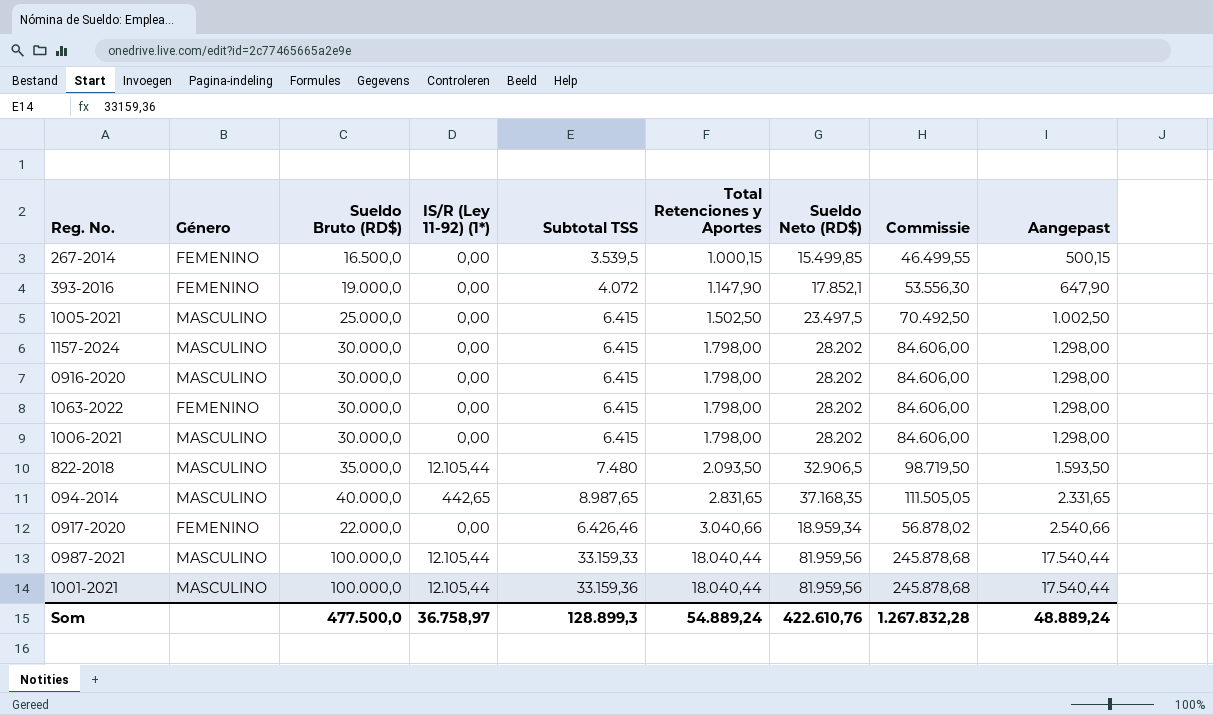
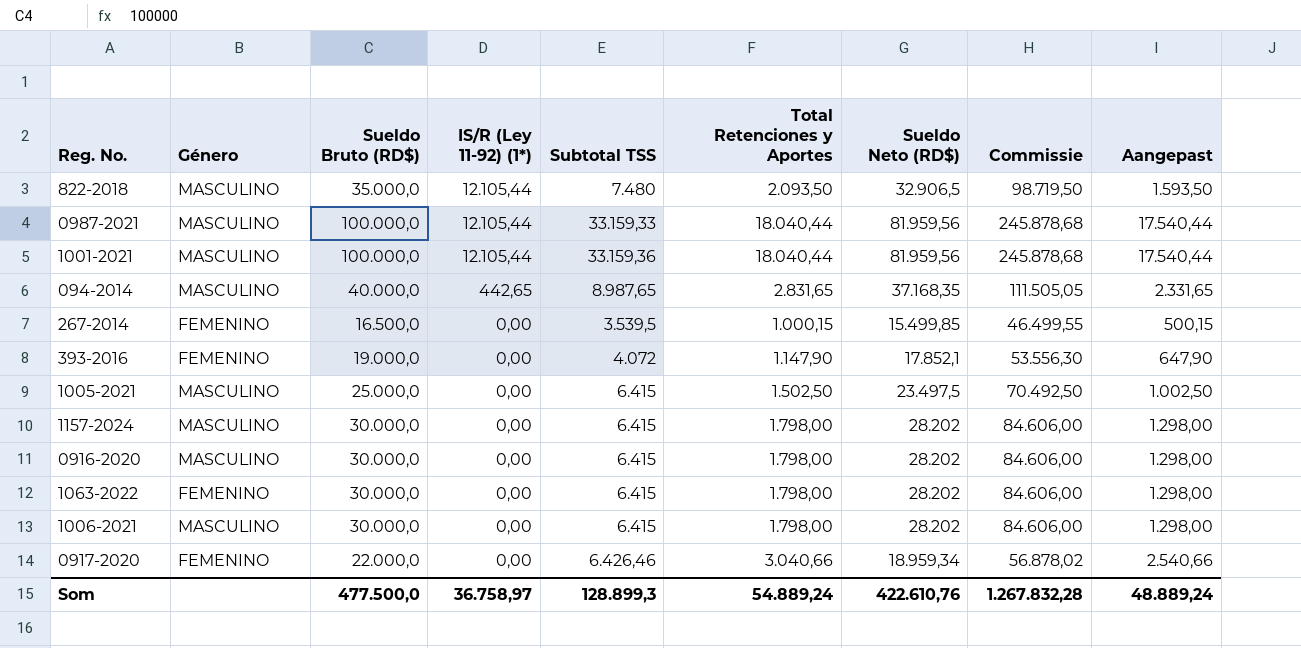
row order: Total Retenciones y Aportes ascending -> IS/R (Ley 11-92) (1*) descending

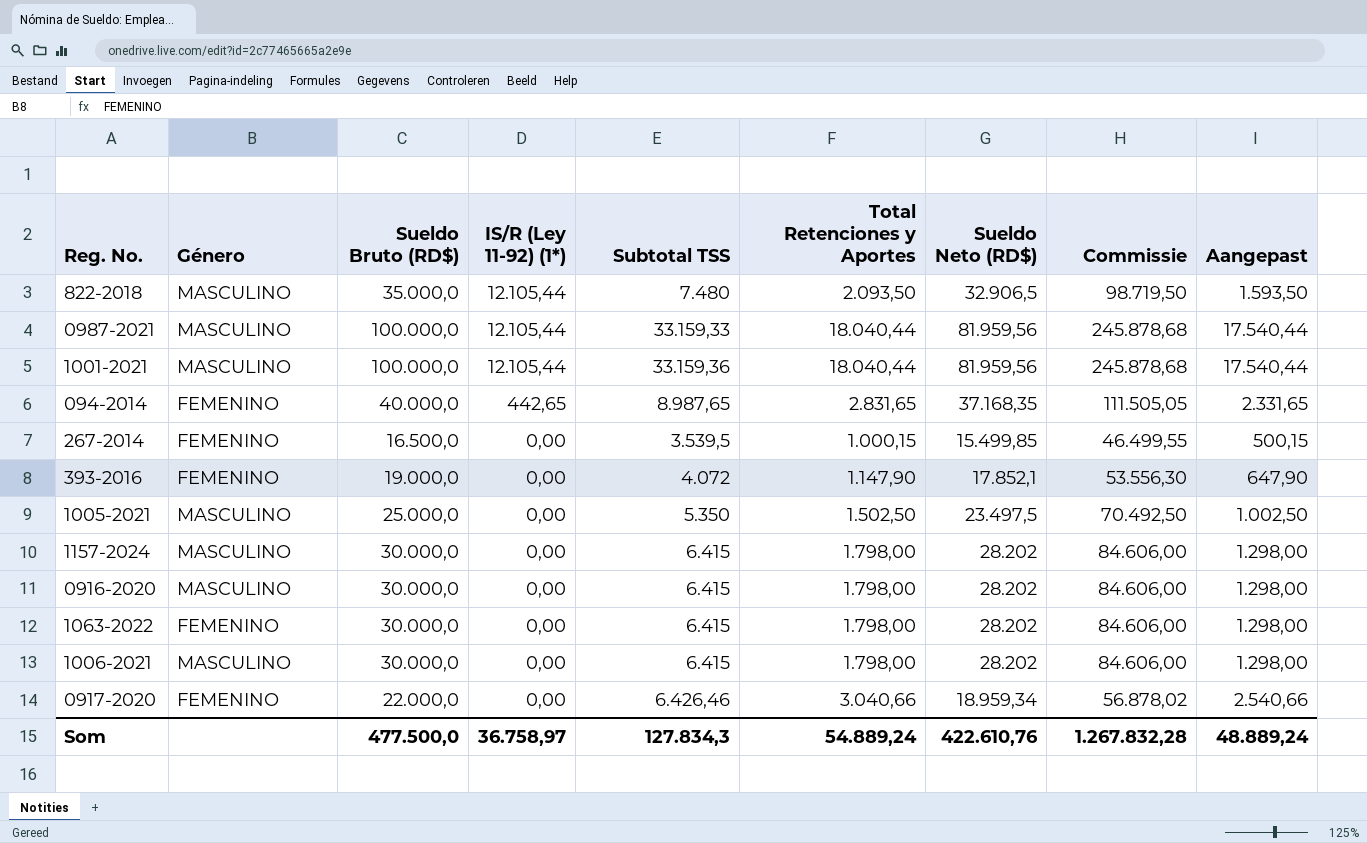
094-2014 | Género: MASCULINO -> FEMENINO
1005-2021 | Subtotal TSS: 6.415 -> 5.350
Som | Subtotal TSS: 128.899,3 -> 127.834,3

